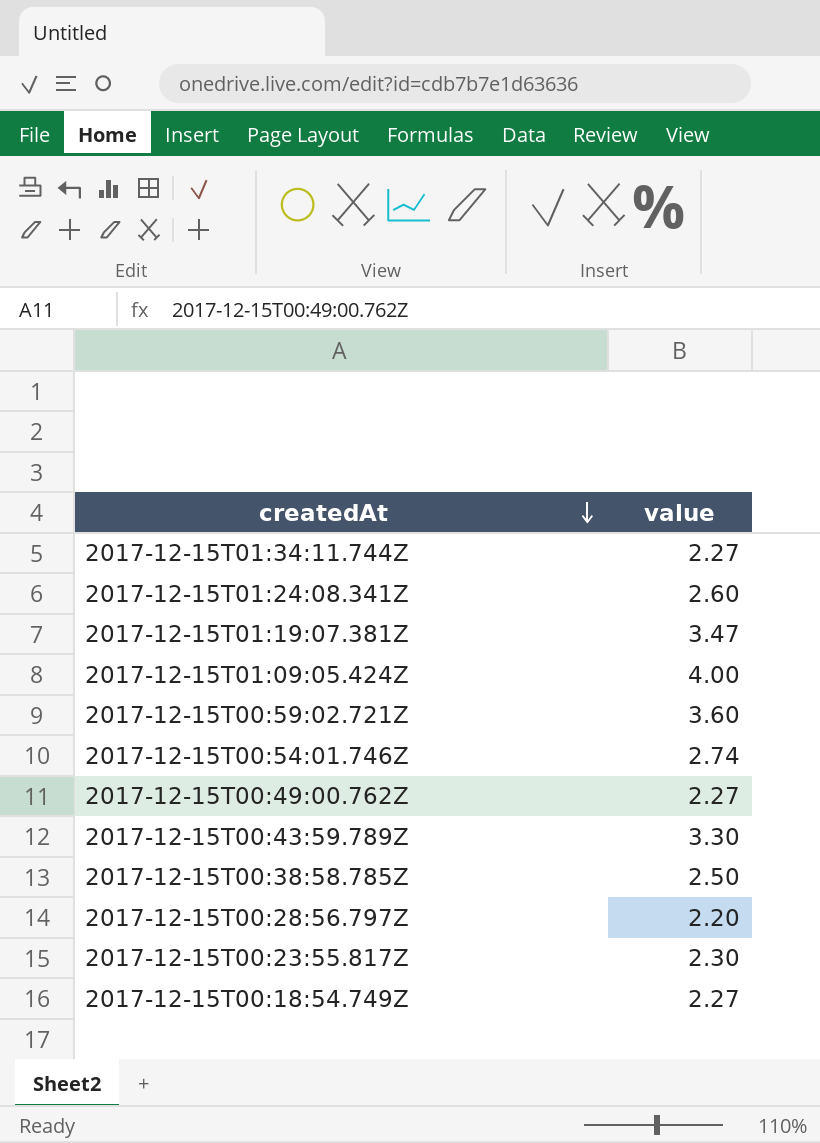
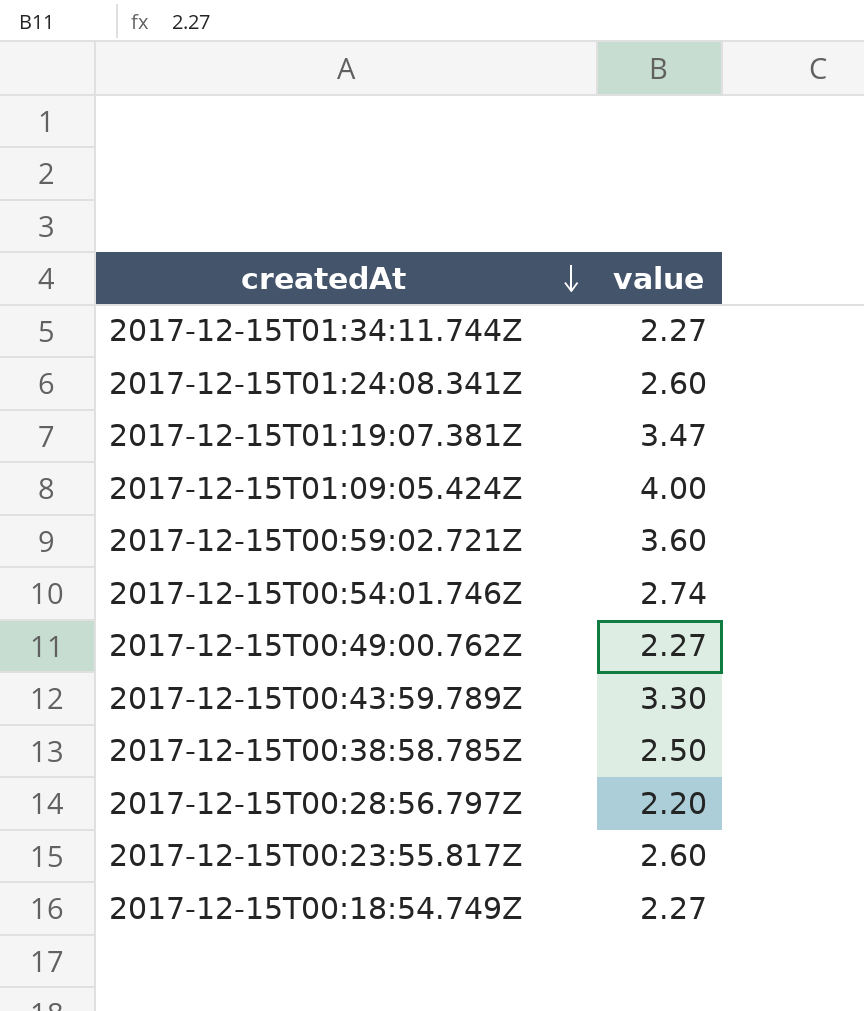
2017-12-15T00:23:55.817Z | value: 2.30 -> 2.60

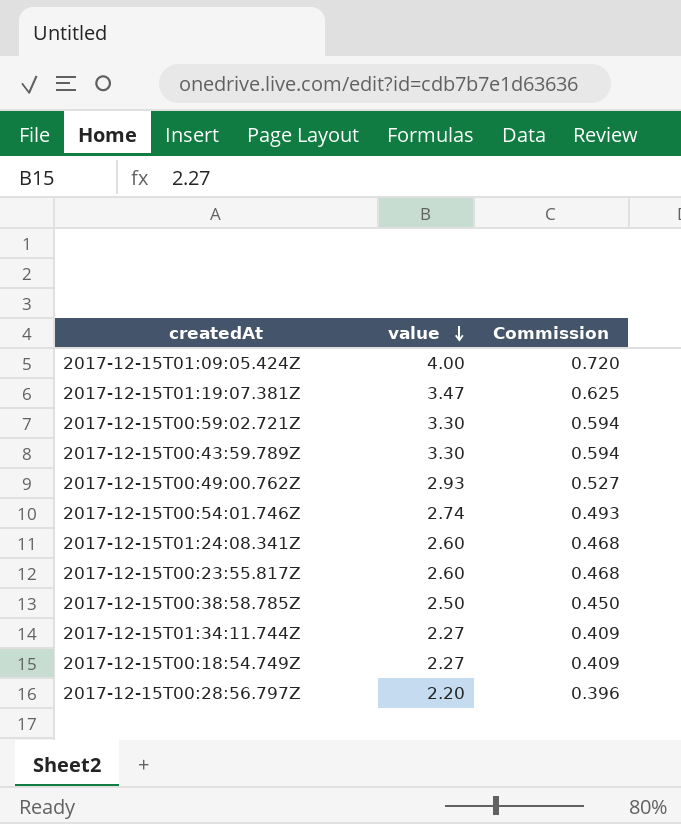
row order: createdAt descending -> value descending
column Commission | formula: none -> [value] * 0.18
2017-12-15T00:59:02.721Z | value: 3.60 -> 3.30
2017-12-15T00:49:00.762Z | value: 2.27 -> 2.93

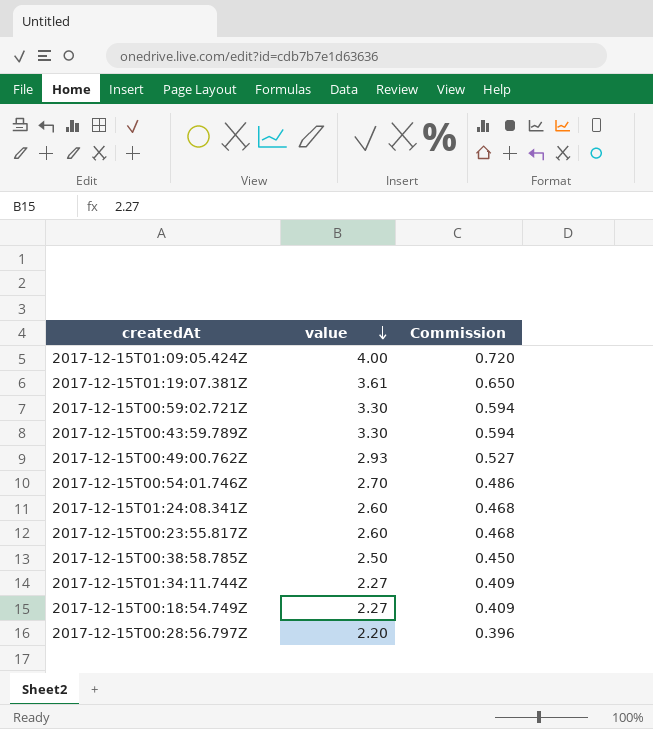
2017-12-15T01:19:07.381Z | value: 3.47 -> 3.61
2017-12-15T01:19:07.381Z | Commission: 0.625 -> 0.650
2017-12-15T00:54:01.746Z | value: 2.74 -> 2.70
2017-12-15T00:54:01.746Z | Commission: 0.493 -> 0.486

